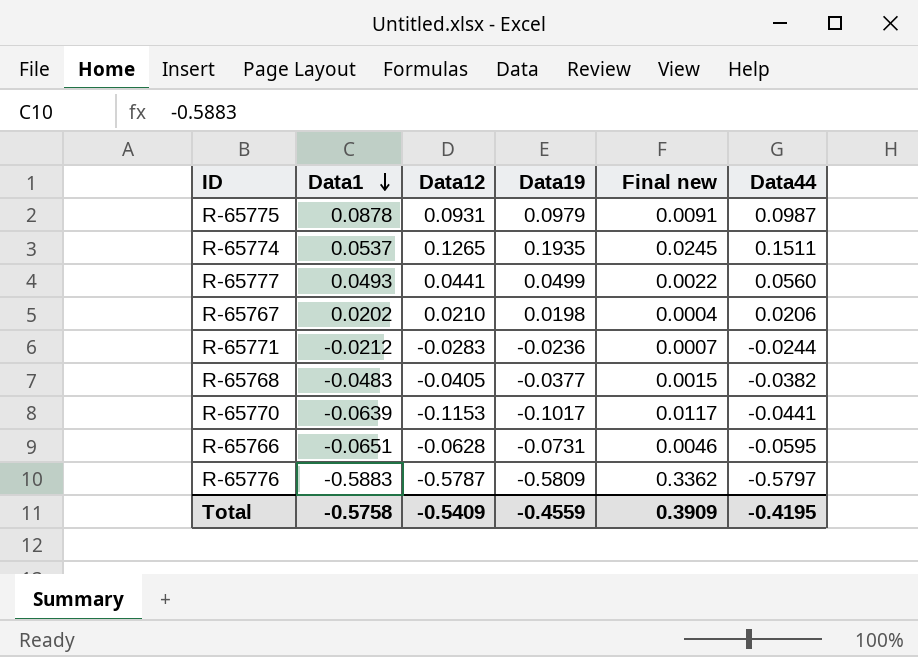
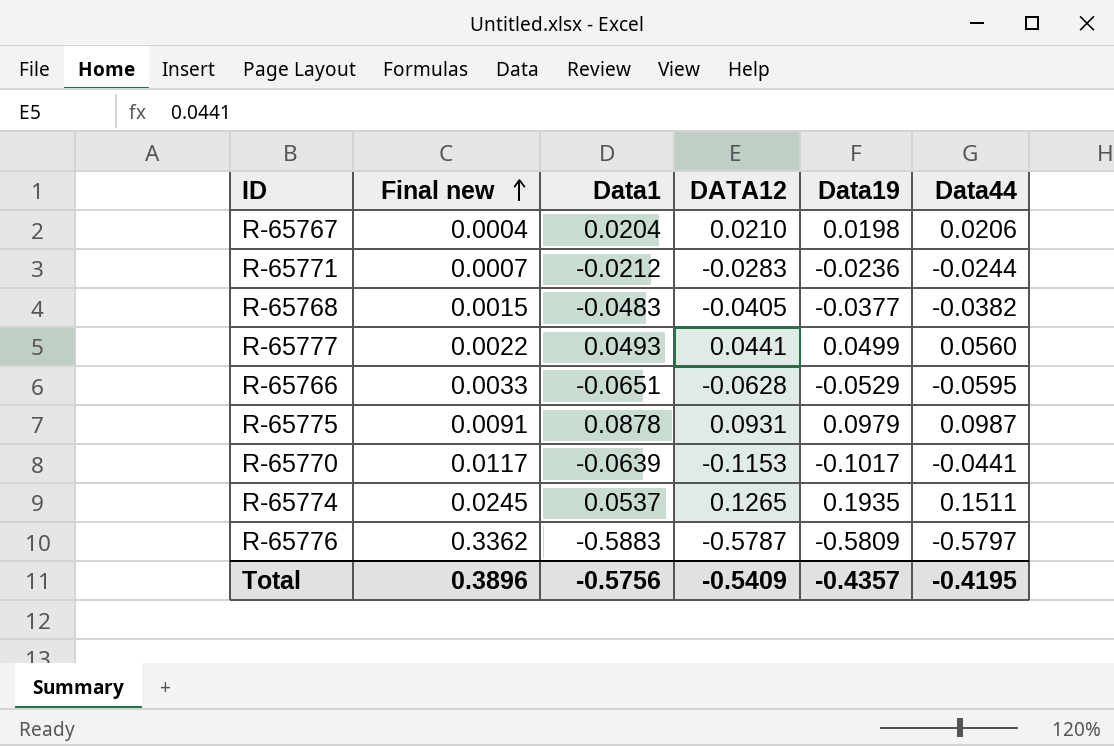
row order: Data1 descending -> Final new ascending
column Final new | position: 5 -> 2
column name: Data12 -> DATA12
R-65767 | Data1: 0.0202 -> 0.0204
R-65766 | Final new: 0.0046 -> 0.0033
R-65766 | Data19: -0.0731 -> -0.0529
Total | Final new: 0.3909 -> 0.3896
Total | Data1: -0.5758 -> -0.5756
Total | Data19: -0.4559 -> -0.4357

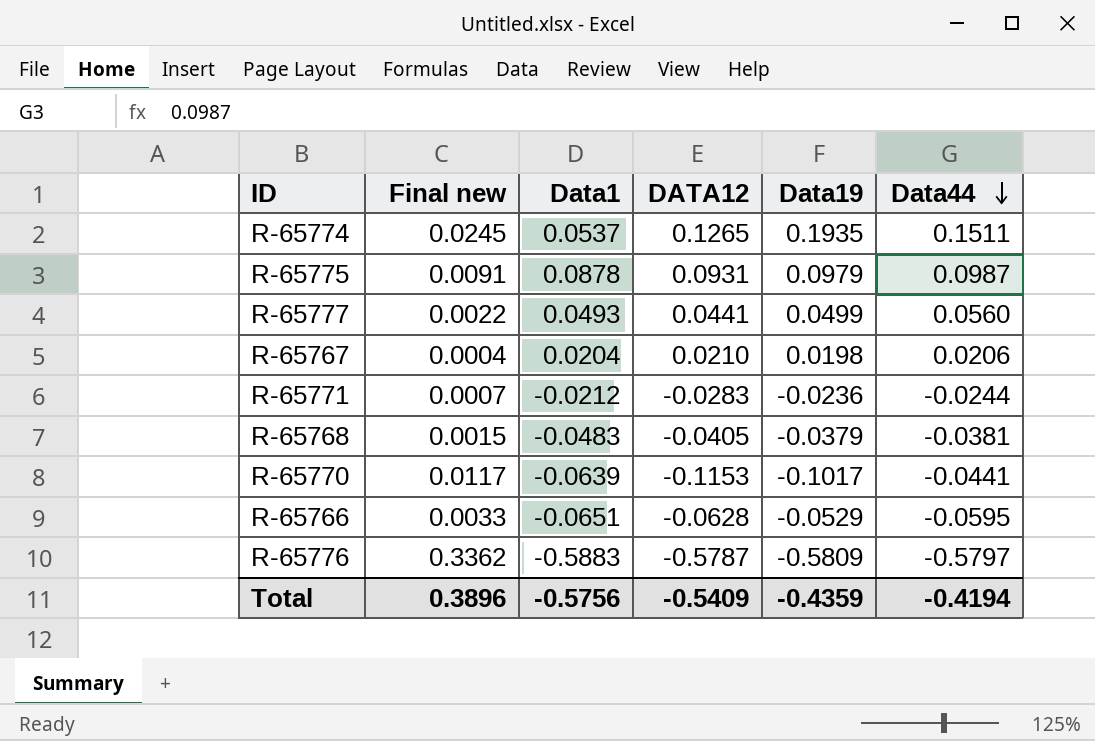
row order: Final new ascending -> Data44 descending
R-65768 | Data19: -0.0377 -> -0.0379
R-65768 | Data44: -0.0382 -> -0.0381
Total | Data19: -0.4357 -> -0.4359
Total | Data44: -0.4195 -> -0.4194

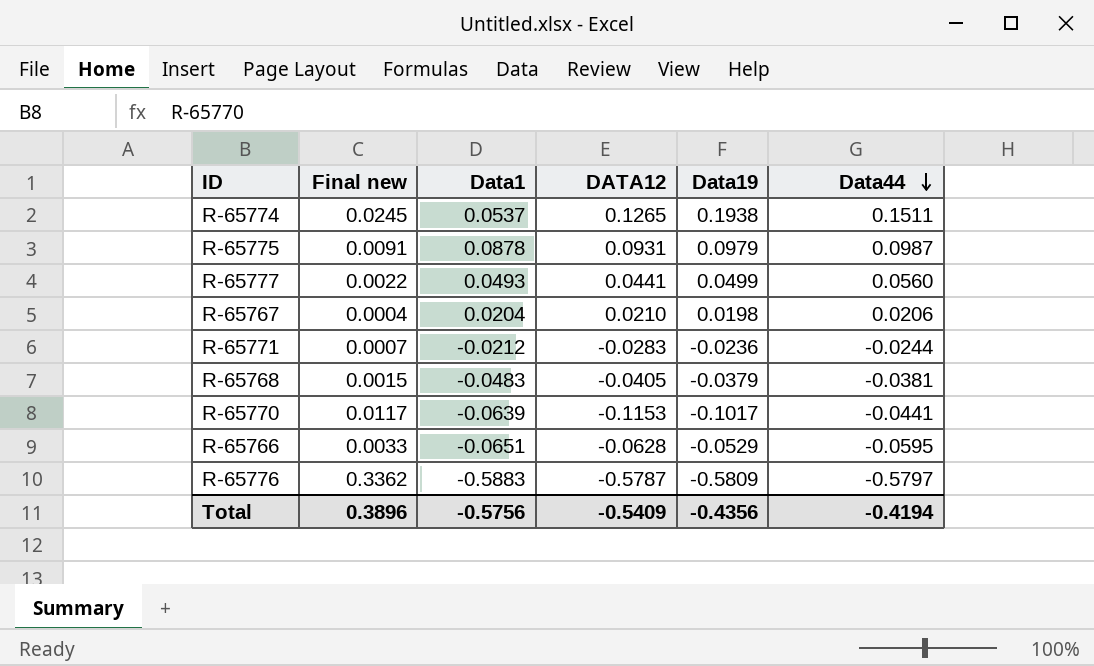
R-65774 | Data19: 0.1935 -> 0.1938
Total | Data19: -0.4359 -> -0.4356

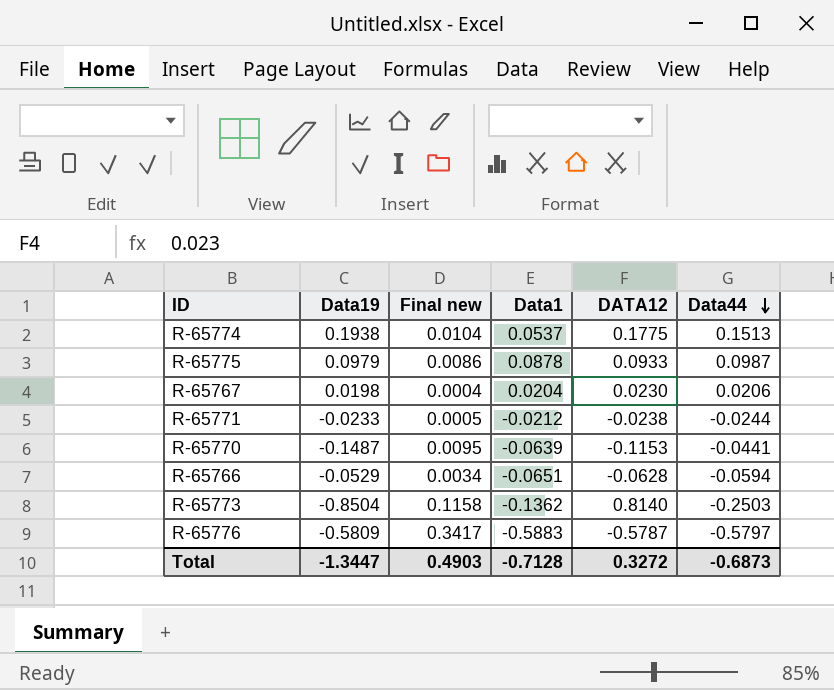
column Data19 | position: 5 -> 2
column Final new | formula: [DATA12] * [Data19] -> [Data19] * [Data1]
row R-65777: 0.0022 | 0.0493 | 0.0441 | 0.0499 | 0.0560 -> none
row R-65768: 0.0015 | -0.0483 | -0.0405 | -0.0379 | -0.0381 -> none
R-65774 | DATA12: 0.1265 -> 0.1775
R-65774 | Data44: 0.1511 -> 0.1513
R-65775 | DATA12: 0.0931 -> 0.0933
R-65767 | DATA12: 0.0210 -> 0.0230
R-65771 | Data19: -0.0236 -> -0.0233
R-65771 | DATA12: -0.0283 -> -0.0238
R-65770 | Data19: -0.1017 -> -0.1487
R-65766 | Data44: -0.0595 -> -0.0594
row R-65773: none -> -0.8504 | 0.1158 | -0.1362 | 0.8140 | -0.2503
Total | Data19: -0.4356 -> -1.3447
Total | Final new: 0.3896 -> 0.4903
Total | Data1: -0.5756 -> -0.7128
Total | DATA12: -0.5409 -> 0.3272
Total | Data44: -0.4194 -> -0.6873

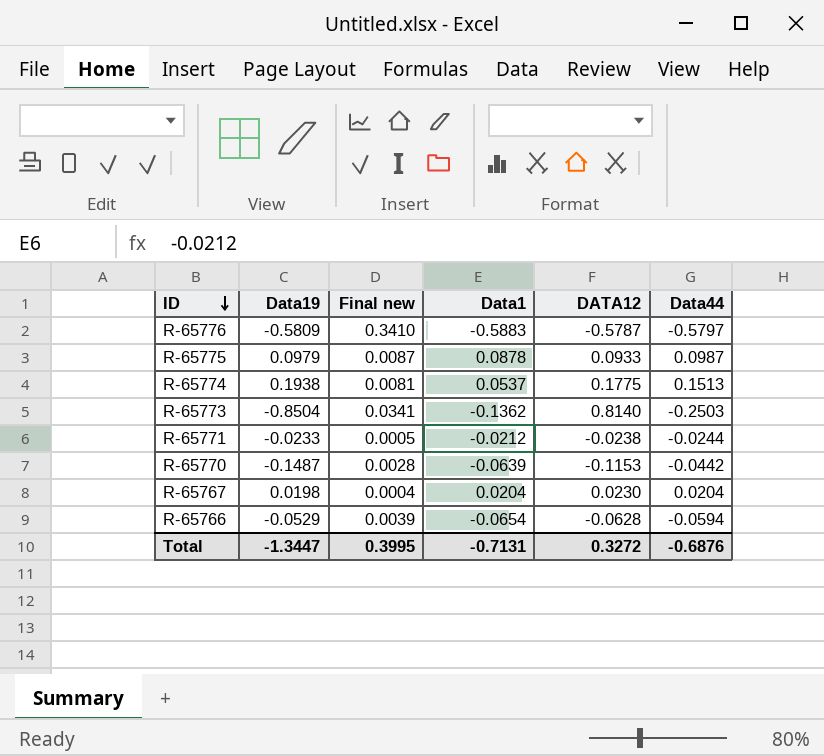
row order: Data44 descending -> ID descending
column Final new | formula: [Data19] * [Data1] -> [Data1] * [Data44]
R-65770 | Data44: -0.0441 -> -0.0442
R-65767 | Data44: 0.0206 -> 0.0204
R-65766 | Data1: -0.0651 -> -0.0654
Total | Final new: 0.4903 -> 0.3995
Total | Data1: -0.7128 -> -0.7131
Total | Data44: -0.6873 -> -0.6876

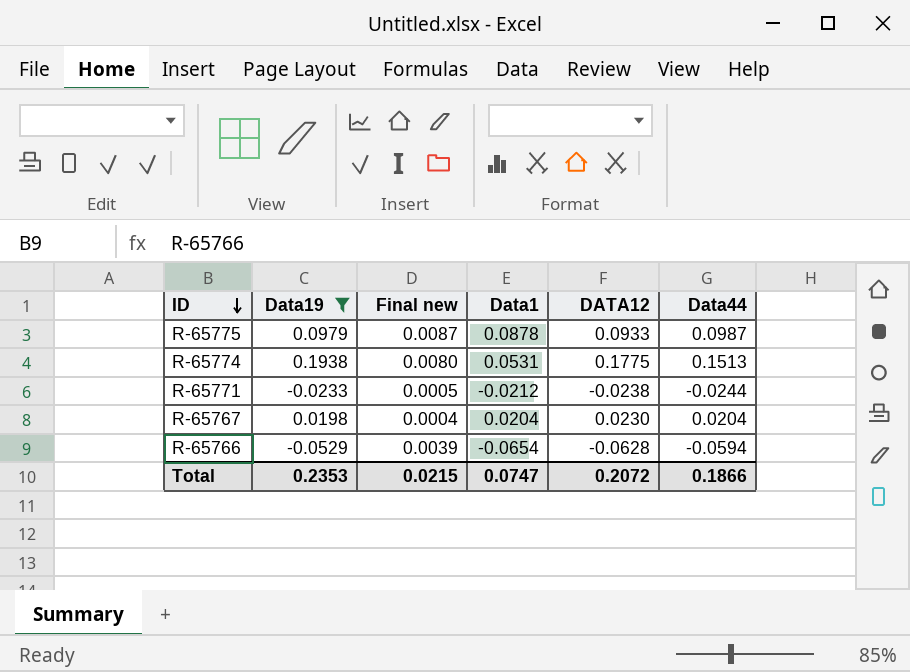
filter: none -> Data19 >= -0.0529
R-65774 | Final new: 0.0081 -> 0.0080
R-65774 | Data1: 0.0537 -> 0.0531
Total | Data19: -1.3447 -> 0.2353
Total | Final new: 0.3995 -> 0.0215
Total | Data1: -0.7131 -> 0.0747
Total | DATA12: 0.3272 -> 0.2072
Total | Data44: -0.6876 -> 0.1866

